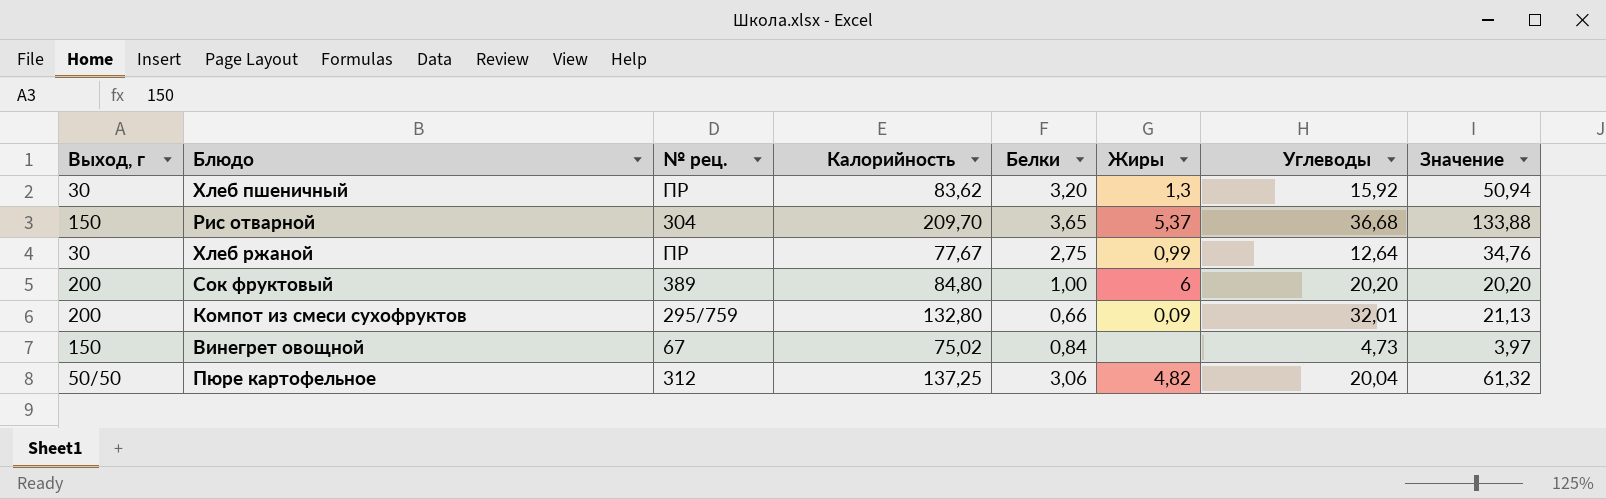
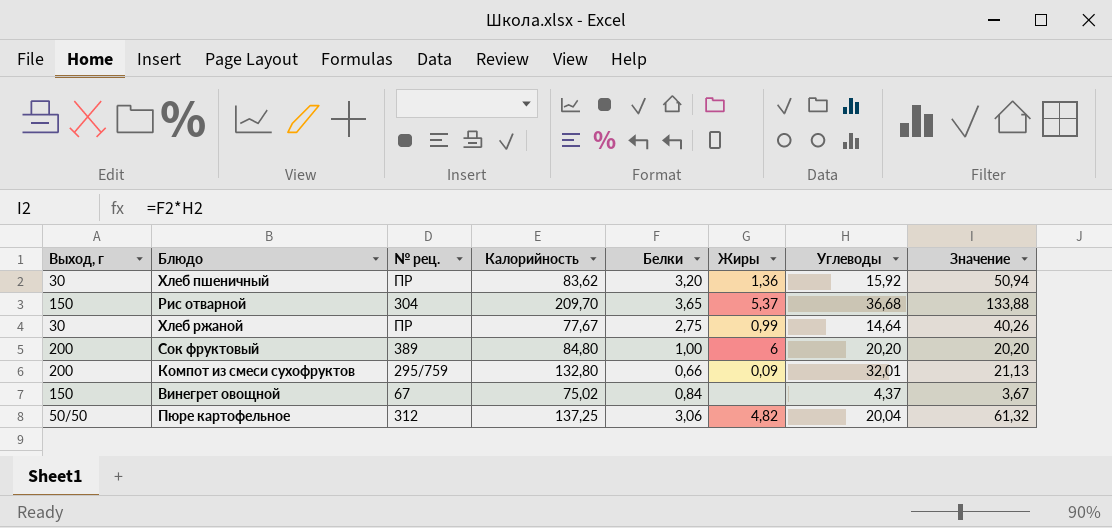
Хлеб пшеничный | Жиры: 1,3 -> 1,36
Хлеб ржаной | Углеводы: 12,64 -> 14,64
Хлеб ржаной | Значение: 34,76 -> 40,26
Винегрет овощной | Углеводы: 4,73 -> 4,37
Винегрет овощной | Значение: 3,97 -> 3,67

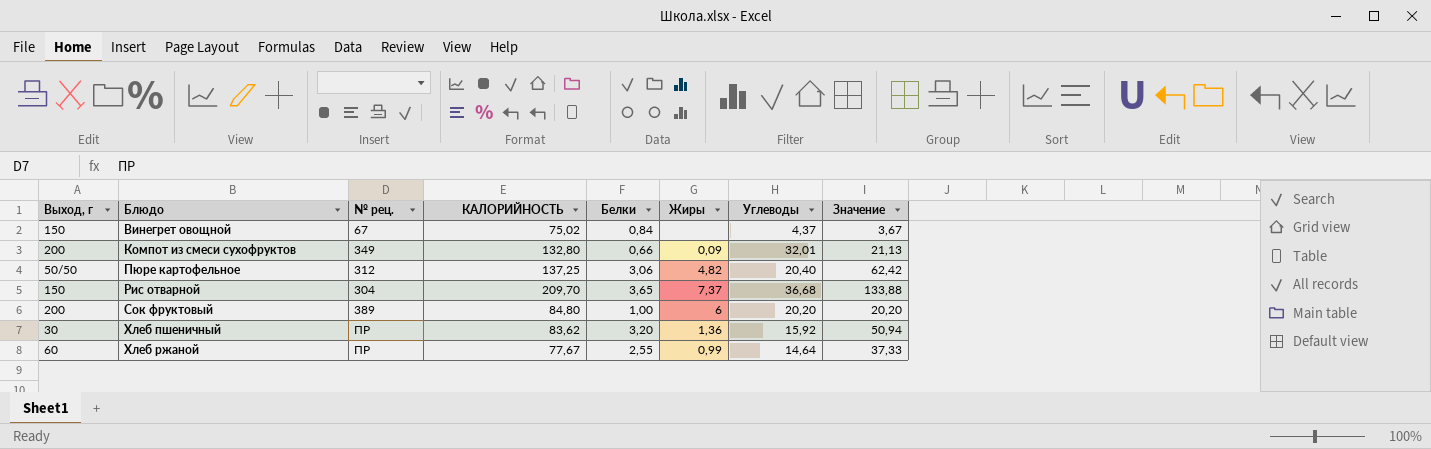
row order: none -> Блюдо ascending
column name: Калорийность -> КАЛОРИЙНОСТЬ
Компот из смеси сухофруктов | № рец.: 295/759 -> 349
Пюре картофельное | Углеводы: 20,04 -> 20,40
Пюре картофельное | Значение: 61,32 -> 62,42
Рис отварной | Жиры: 5,37 -> 7,37
Хлеб ржаной | Выход, г: 30 -> 60
Хлеб ржаной | Белки: 2,75 -> 2,55
Хлеб ржаной | Значение: 40,26 -> 37,33

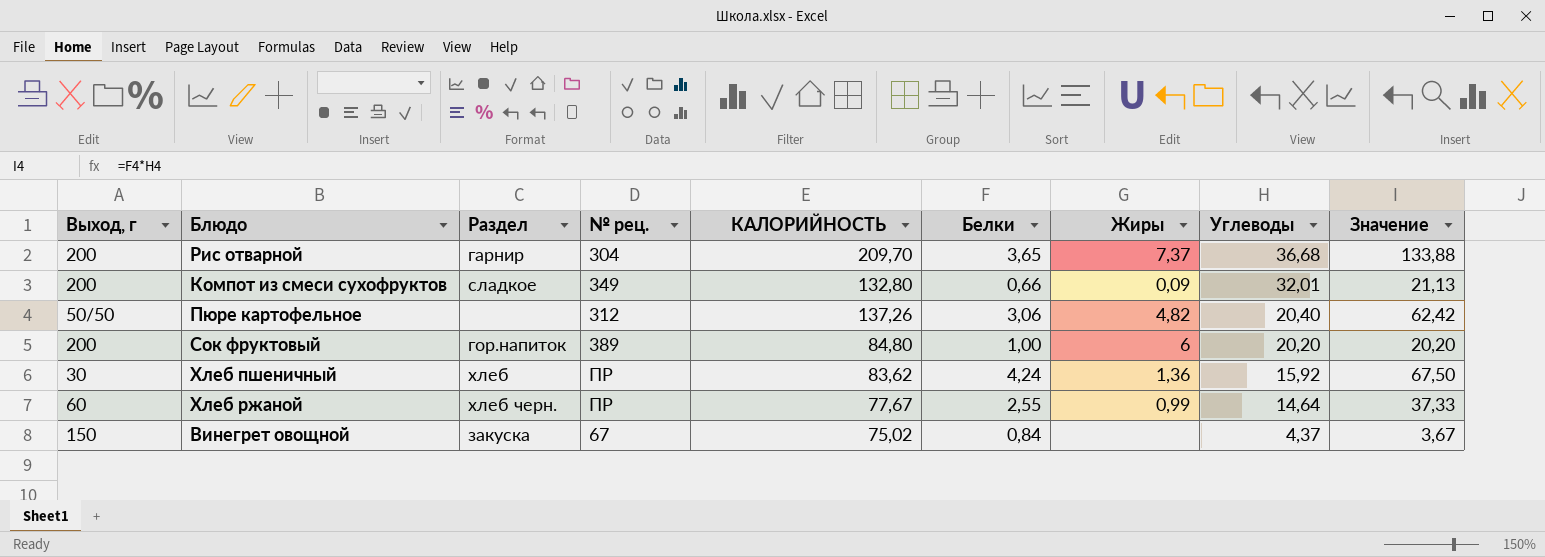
row order: Блюдо ascending -> Углеводы descending
column Раздел | position: none -> 3
Рис отварной | Выход, г: 150 -> 200
Пюре картофельное | КАЛОРИЙНОСТЬ: 137,25 -> 137,26
Хлеб пшеничный | Белки: 3,20 -> 4,24
Хлеб пшеничный | Значение: 50,94 -> 67,50

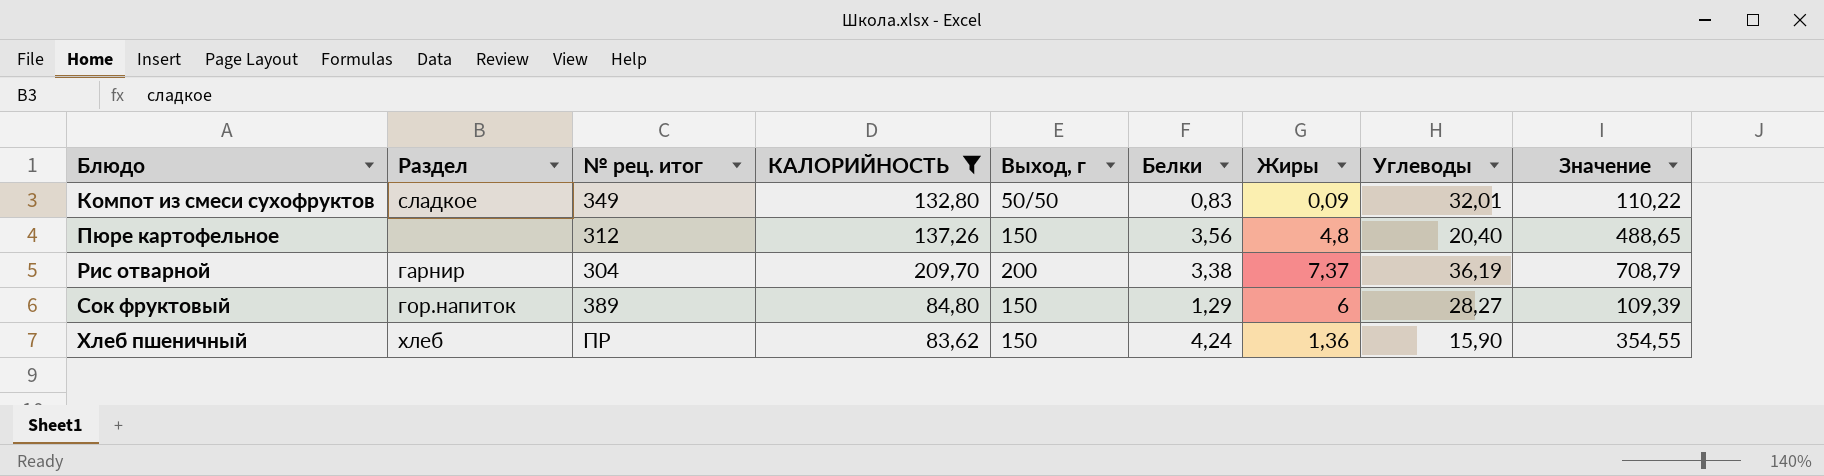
filter: none -> КАЛОРИЙНОСТЬ >= 83,62
row order: Углеводы descending -> Блюдо ascending
column name: № рец. -> № рец. итог
column Выход, г | position: 1 -> 5
column Значение | formula: [Белки] * [Углеводы] -> [КАЛОРИЙНОСТЬ] * [Белки]
Компот из смеси сухофруктов | Выход, г: 200 -> 50/50
Компот из смеси сухофруктов | Белки: 0,66 -> 0,83
Пюре картофельное | Выход, г: 50/50 -> 150
Пюре картофельное | Белки: 3,06 -> 3,56
Пюре картофельное | Жиры: 4,82 -> 4,8
Рис отварной | Белки: 3,65 -> 3,38
Рис отварной | Углеводы: 36,68 -> 36,19
Сок фруктовый | Выход, г: 200 -> 150
Сок фруктовый | Белки: 1,00 -> 1,29
Сок фруктовый | Углеводы: 20,20 -> 28,27
Хлеб пшеничный | Выход, г: 30 -> 150
Хлеб пшеничный | Углеводы: 15,92 -> 15,90

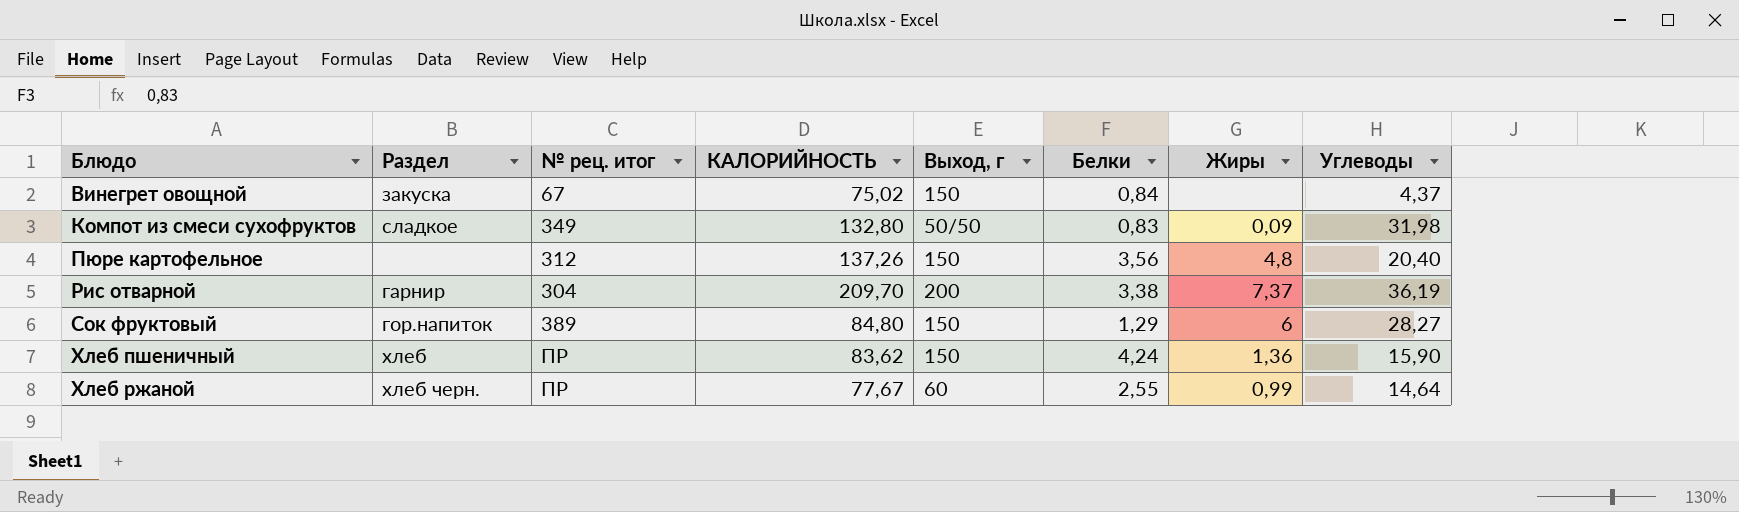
filter: КАЛОРИЙНОСТЬ >= 83,62 -> none
column Значение | formula: [КАЛОРИЙНОСТЬ] * [Белки] -> none
Компот из смеси сухофруктов | Углеводы: 32,01 -> 31,98

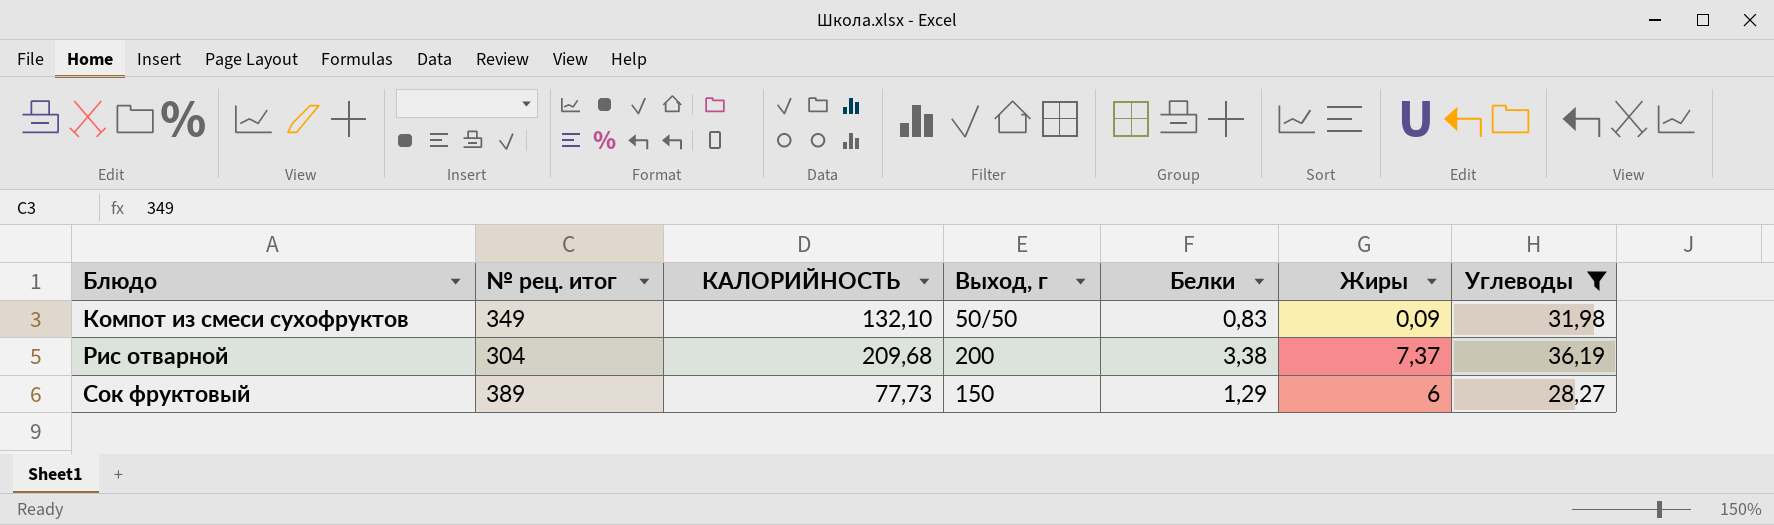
filter: none -> Углеводы >= 28,27
column Раздел | position: 2 -> none
Компот из смеси сухофруктов | КАЛОРИЙНОСТЬ: 132,80 -> 132,10
Рис отварной | КАЛОРИЙНОСТЬ: 209,70 -> 209,68
Сок фруктовый | КАЛОРИЙНОСТЬ: 84,80 -> 77,73

